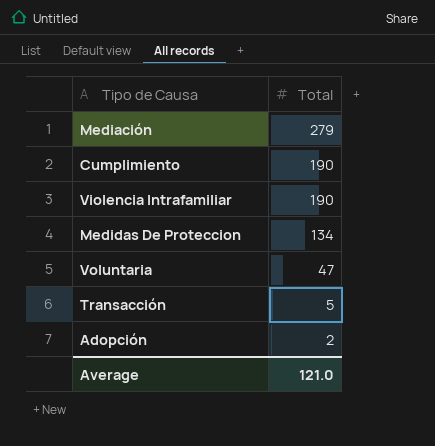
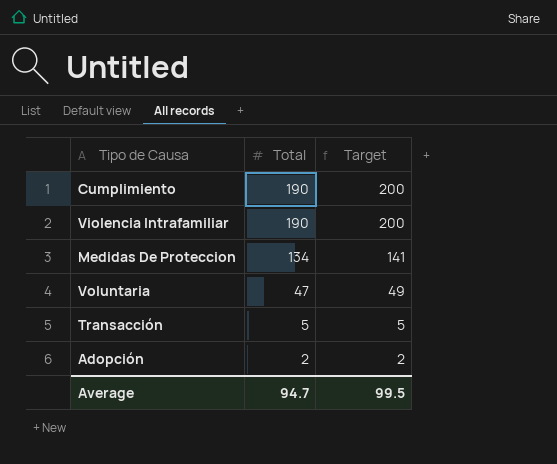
column Target | formula: none -> [Total] * 1.05
row Mediación: 279 -> none
Average | Total: 121.0 -> 94.7

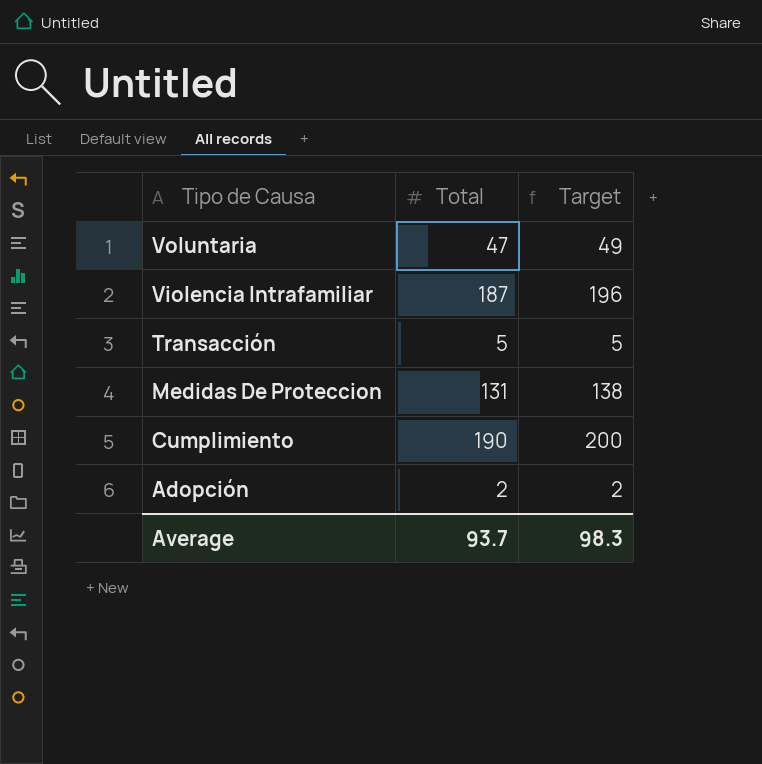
row order: Total descending -> Tipo de Causa descending
Violencia Intrafamiliar | Total: 190 -> 187
Violencia Intrafamiliar | Target: 200 -> 196
Medidas De Proteccion | Total: 134 -> 131
Medidas De Proteccion | Target: 141 -> 138
Average | Total: 94.7 -> 93.7
Average | Target: 99.5 -> 98.3

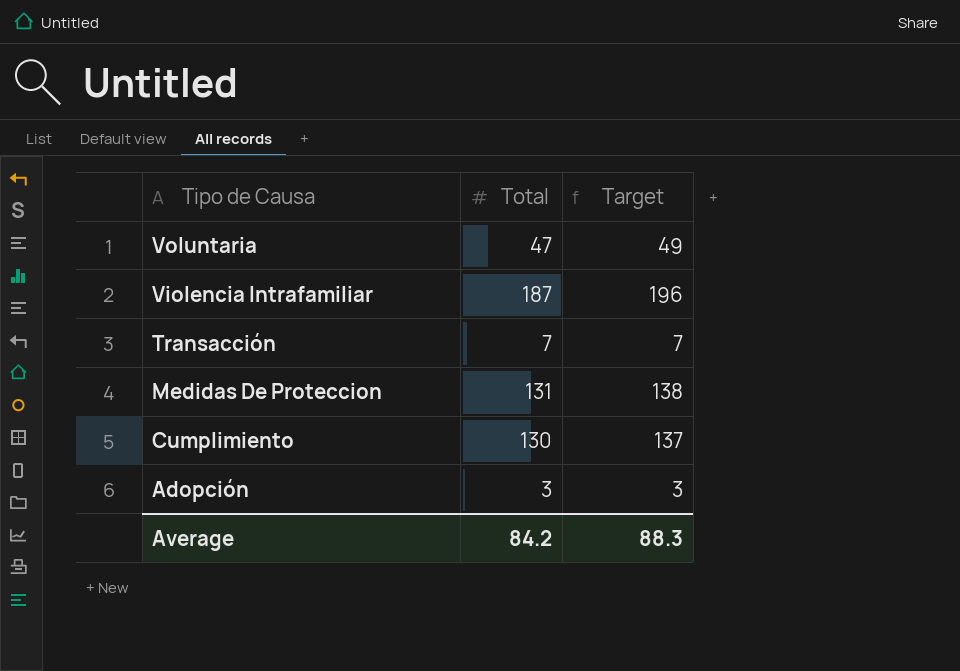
Transacción | Total: 5 -> 7
Transacción | Target: 5 -> 7
Cumplimiento | Total: 190 -> 130
Cumplimiento | Target: 200 -> 137
Adopción | Total: 2 -> 3
Adopción | Target: 2 -> 3
Average | Total: 93.7 -> 84.2
Average | Target: 98.3 -> 88.3

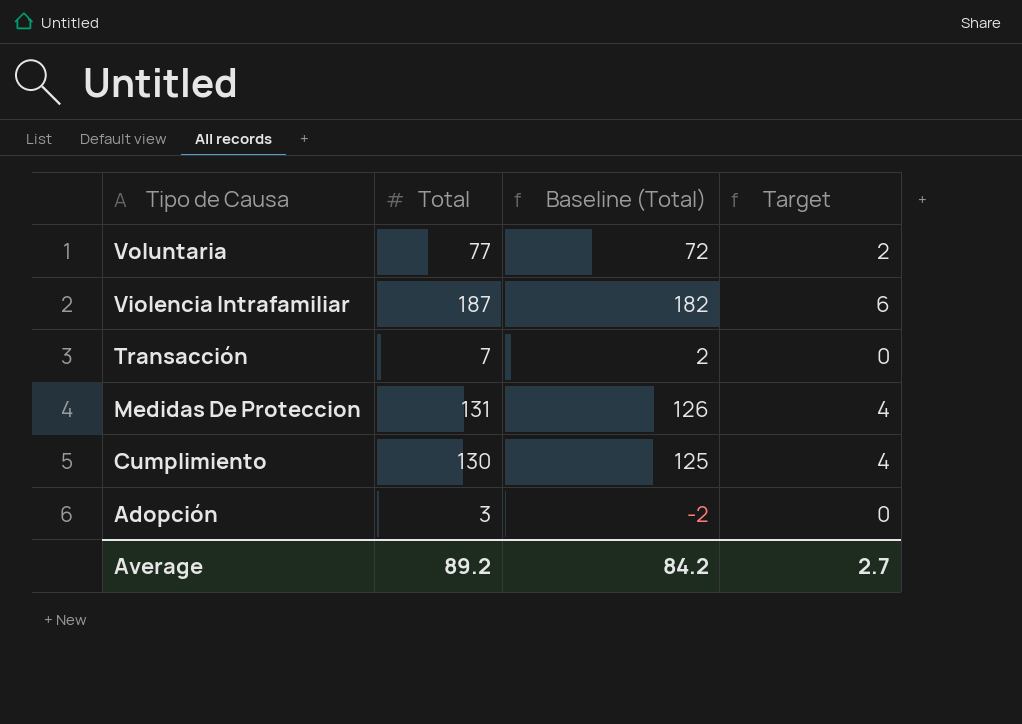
column Baseline (Total) | formula: none -> [Total] - 5
column Target | formula: [Total] * 1.05 -> [Total] * 0.03
Voluntaria | Total: 47 -> 77
Average | Total: 84.2 -> 89.2
Average | Target: 88.3 -> 2.7

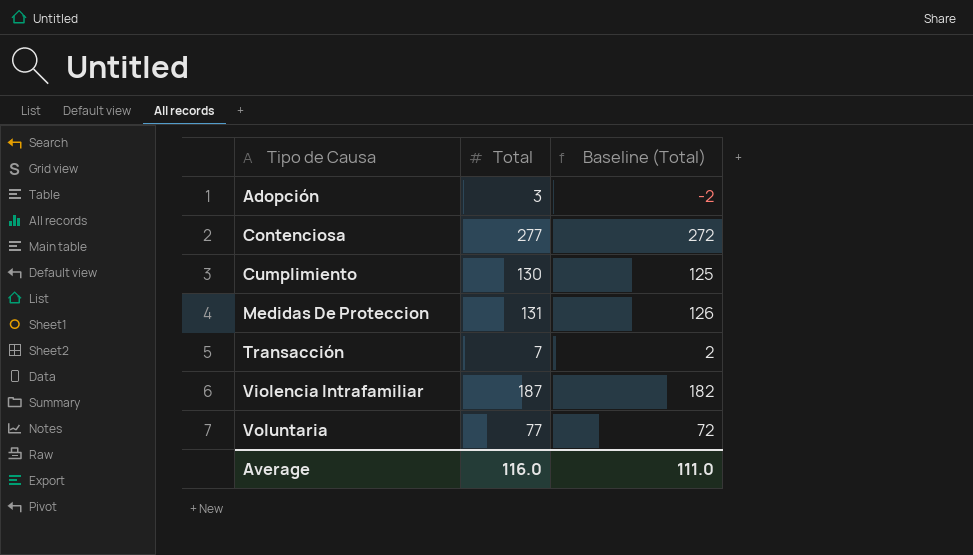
row order: Tipo de Causa descending -> Tipo de Causa ascending
column Target | formula: [Total] * 0.03 -> none
row Contenciosa: none -> 277 | 272
Average | Total: 89.2 -> 116.0
Average | Baseline (Total): 84.2 -> 111.0

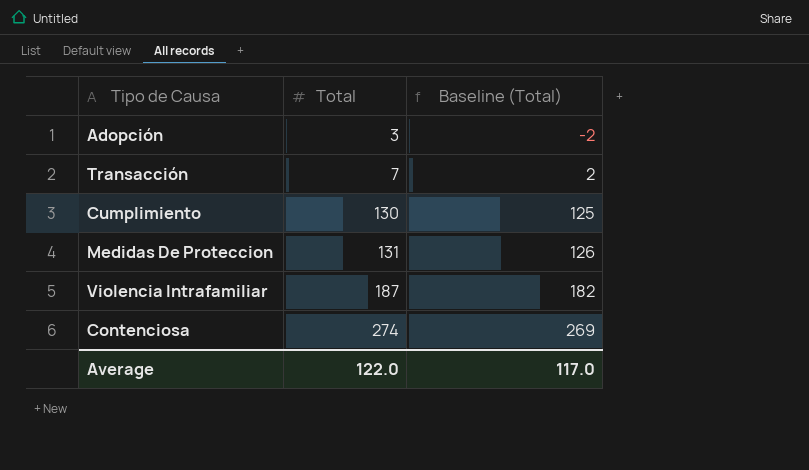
row order: Tipo de Causa ascending -> Total ascending
row Voluntaria: 77 | 72 -> none
Contenciosa | Total: 277 -> 274
Contenciosa | Baseline (Total): 272 -> 269
Average | Total: 116.0 -> 122.0
Average | Baseline (Total): 111.0 -> 117.0

